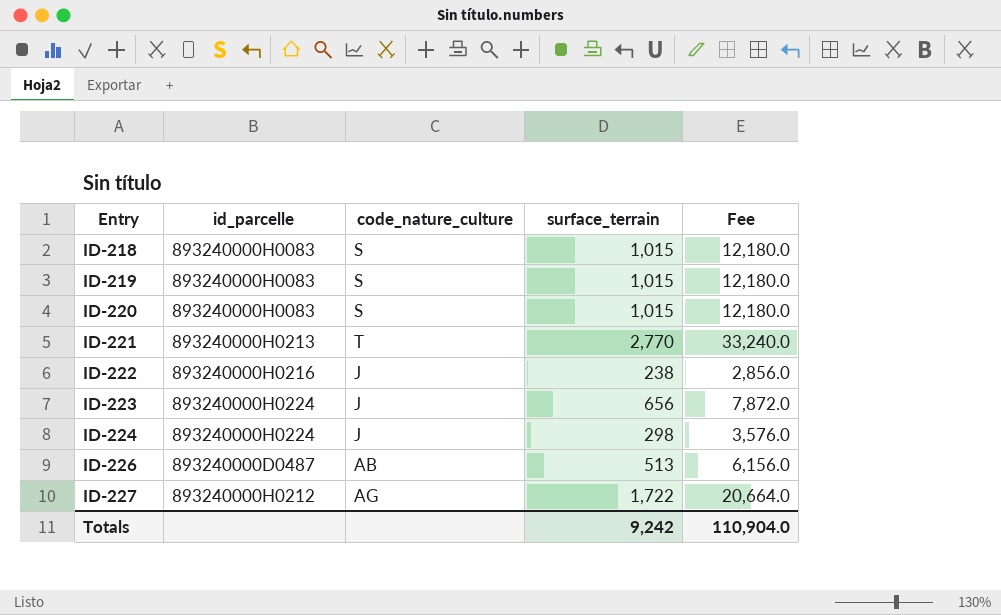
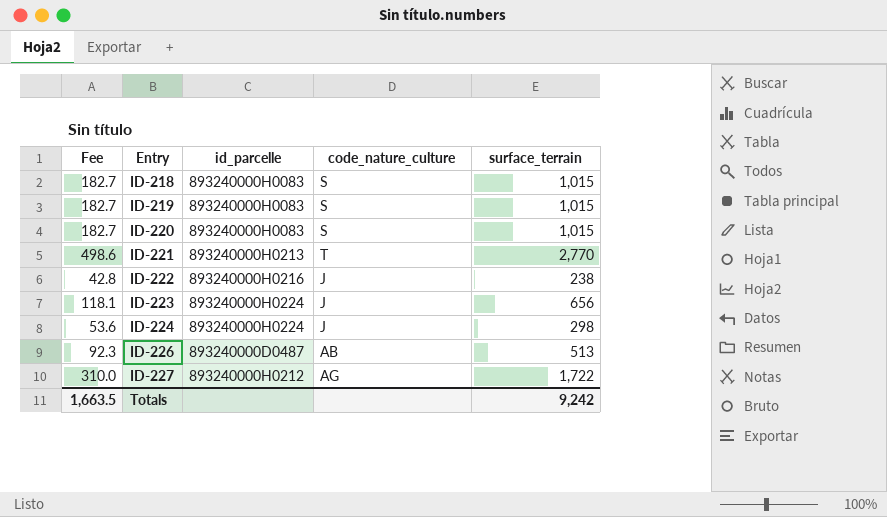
column Fee | formula: [surface_terrain] * 12 -> [surface_terrain] * 0.18
column Fee | position: 5 -> 1
Totals | Fee: 110,904.0 -> 1,663.5

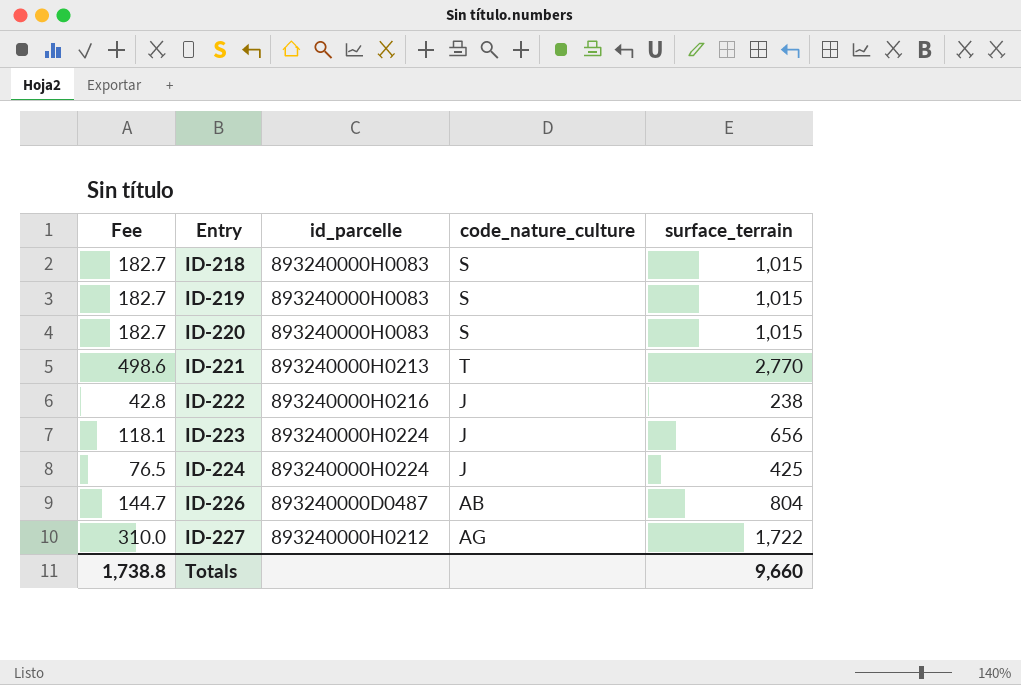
ID-224 | Fee: 53.6 -> 76.5
ID-224 | surface_terrain: 298 -> 425
ID-226 | Fee: 92.3 -> 144.7
ID-226 | surface_terrain: 513 -> 804
Totals | Fee: 1,663.5 -> 1,738.8
Totals | surface_terrain: 9,242 -> 9,660

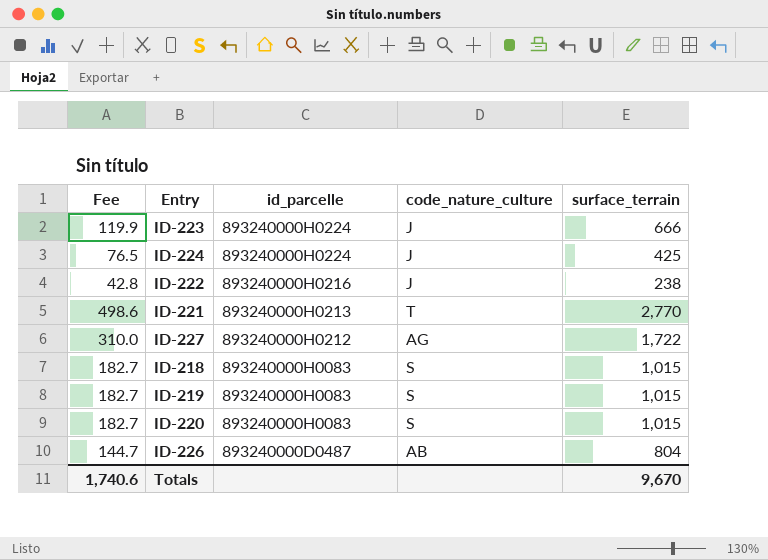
row order: Entry ascending -> id_parcelle descending
ID-223 | Fee: 118.1 -> 119.9
ID-223 | surface_terrain: 656 -> 666
Totals | Fee: 1,738.8 -> 1,740.6
Totals | surface_terrain: 9,660 -> 9,670

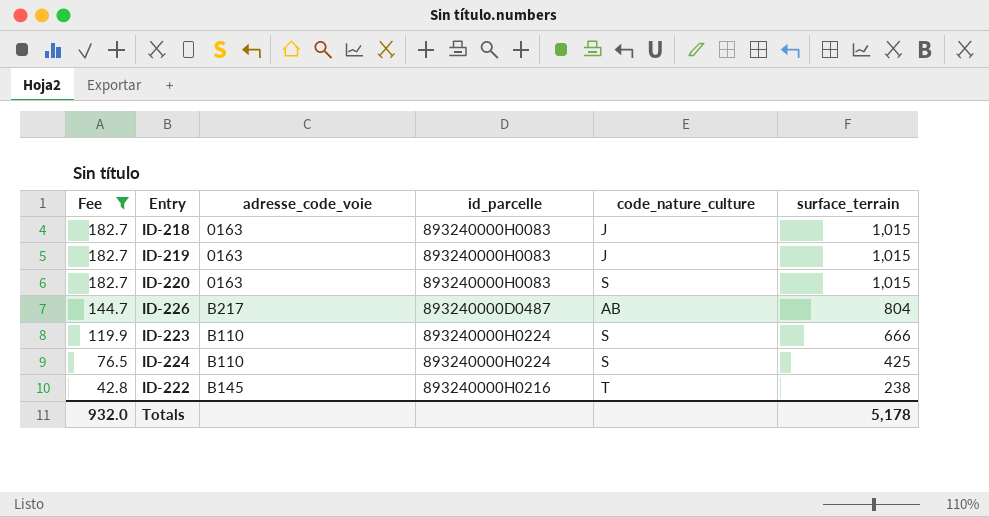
filter: none -> Fee <= 182.7
row order: id_parcelle descending -> Fee descending
column adresse_code_voie | position: none -> 3
ID-218 | code_nature_culture: S -> J
ID-219 | code_nature_culture: S -> J
ID-223 | code_nature_culture: J -> S
ID-224 | code_nature_culture: J -> S
ID-222 | code_nature_culture: J -> T
Totals | Fee: 1,740.6 -> 932.0
Totals | surface_terrain: 9,670 -> 5,178

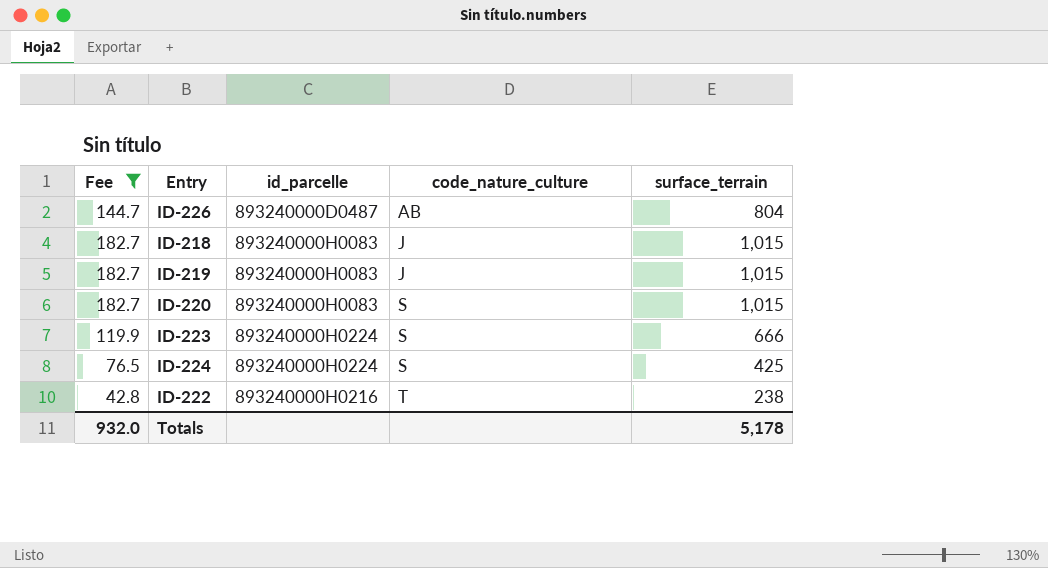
row order: Fee descending -> code_nature_culture ascending
column adresse_code_voie | position: 3 -> none

